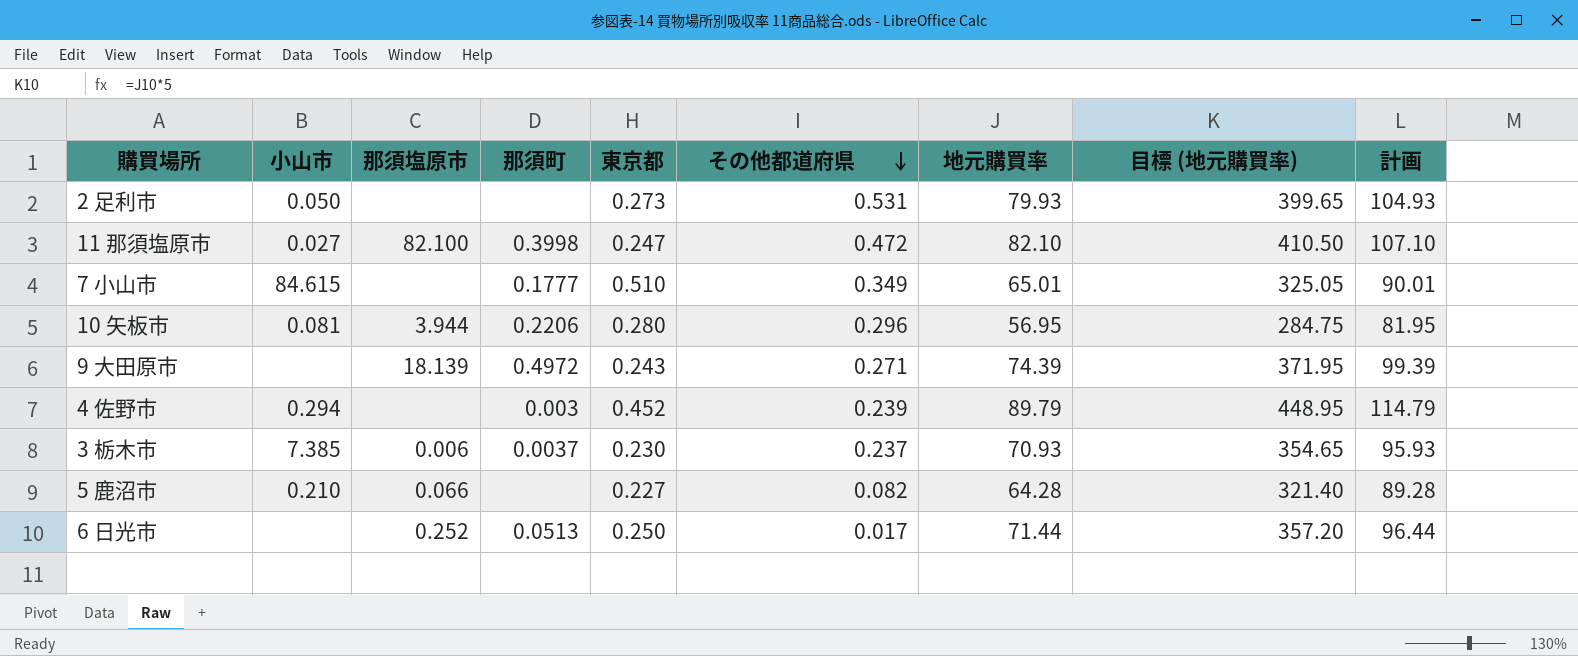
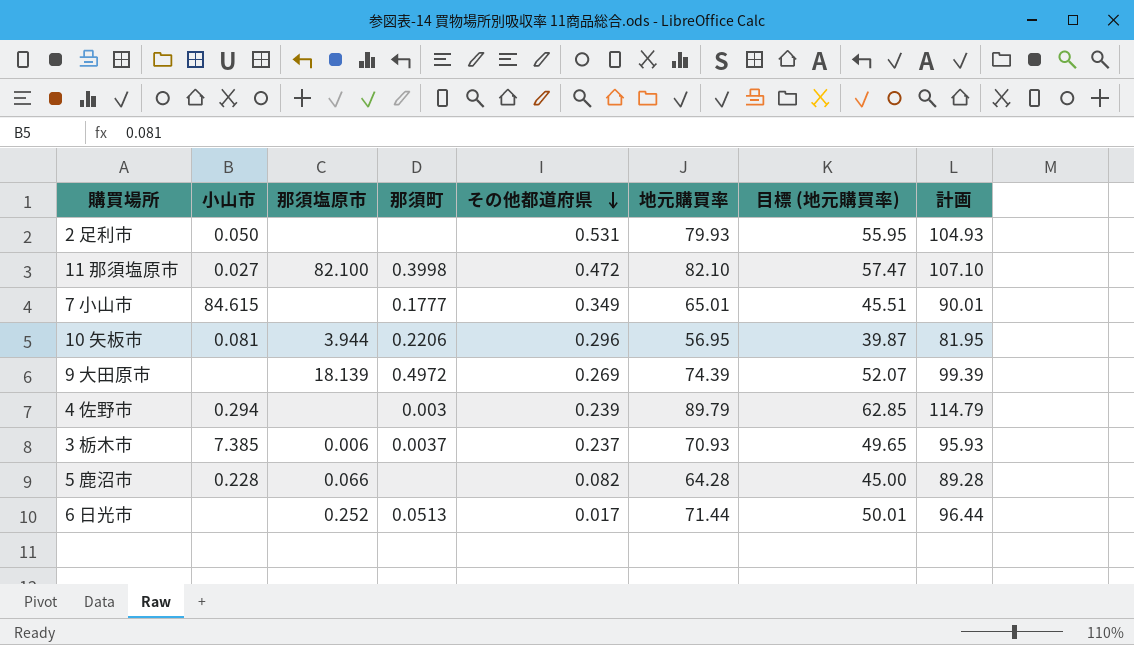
column 東京都 | position: 5 -> none
column 目標 (地元購買率) | formula: [地元購買率] * 5 -> [地元購買率] * 0.7
9 大田原市 | その他都道府県: 0.271 -> 0.269
5 鹿沼市 | 小山市: 0.210 -> 0.228

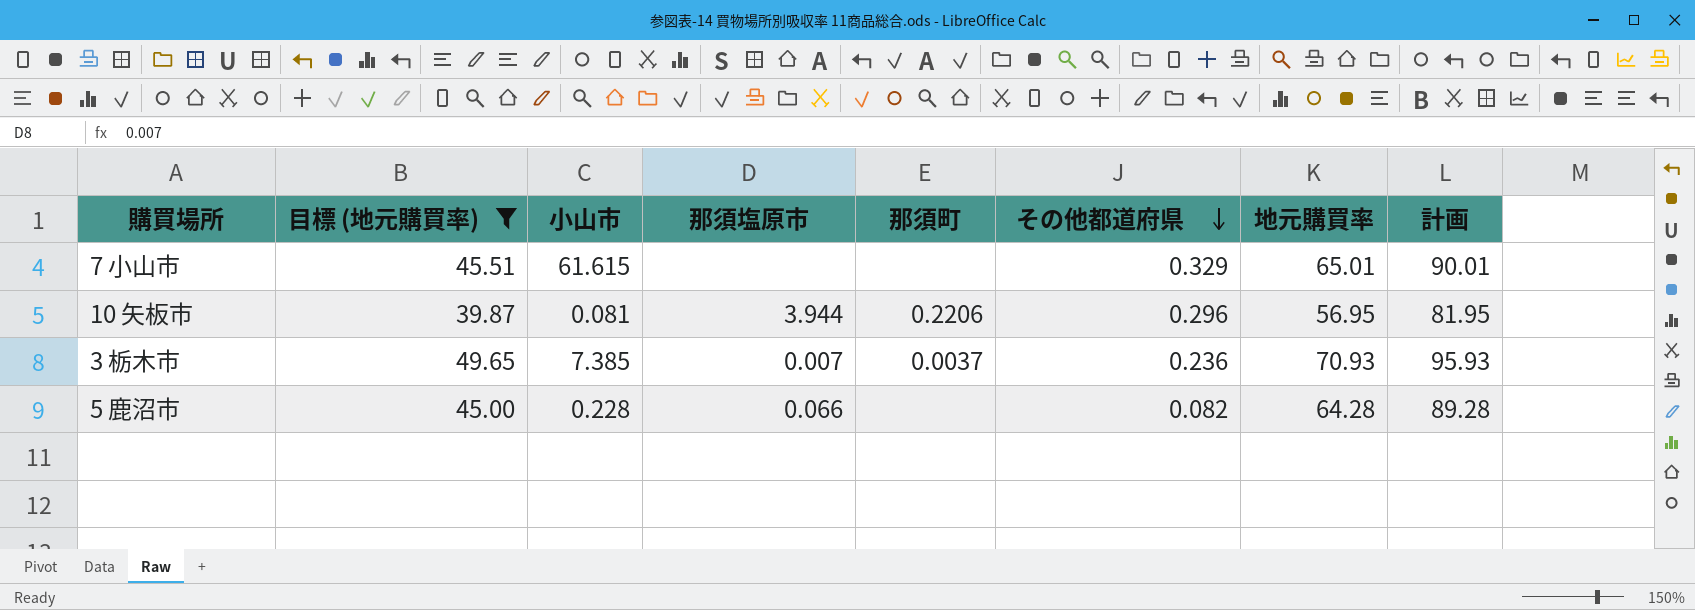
filter: none -> 目標 (地元購買率) <= 49.65
column 目標 (地元購買率) | position: 7 -> 2
7 小山市 | 小山市: 84.615 -> 61.615
7 小山市 | 那須町: 0.1777 -> none
7 小山市 | その他都道府県: 0.349 -> 0.329
3 栃木市 | 那須塩原市: 0.006 -> 0.007
3 栃木市 | その他都道府県: 0.237 -> 0.236

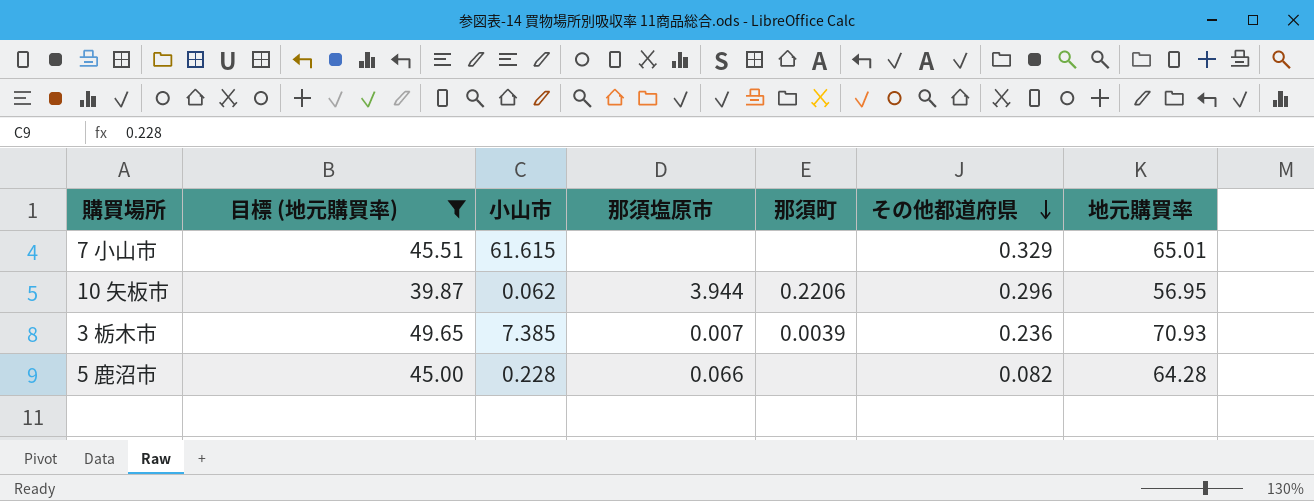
column 計画 | formula: [地元購買率] + 25 -> none
10 矢板市 | 小山市: 0.081 -> 0.062
3 栃木市 | 那須町: 0.0037 -> 0.0039

